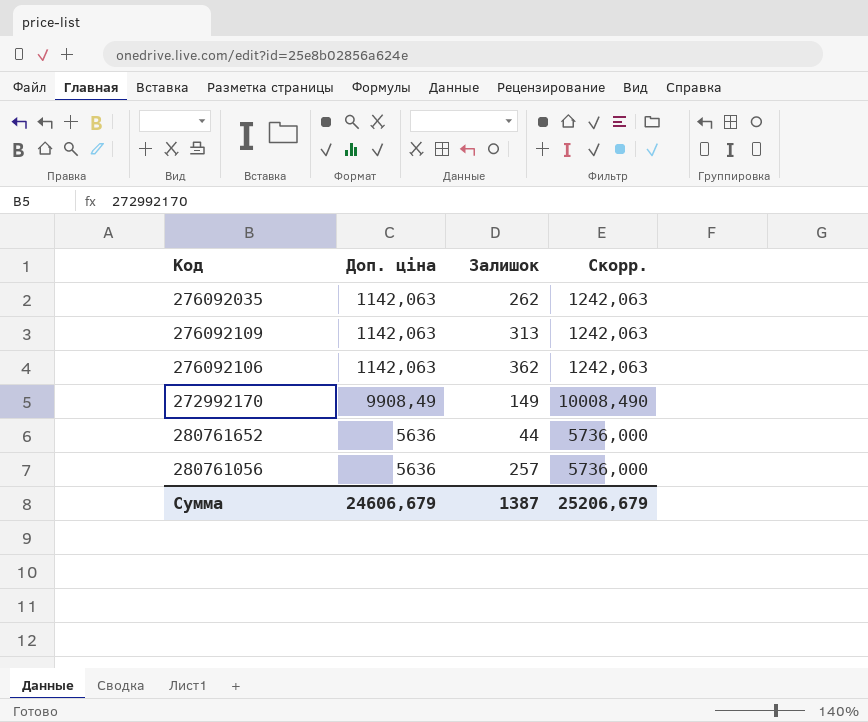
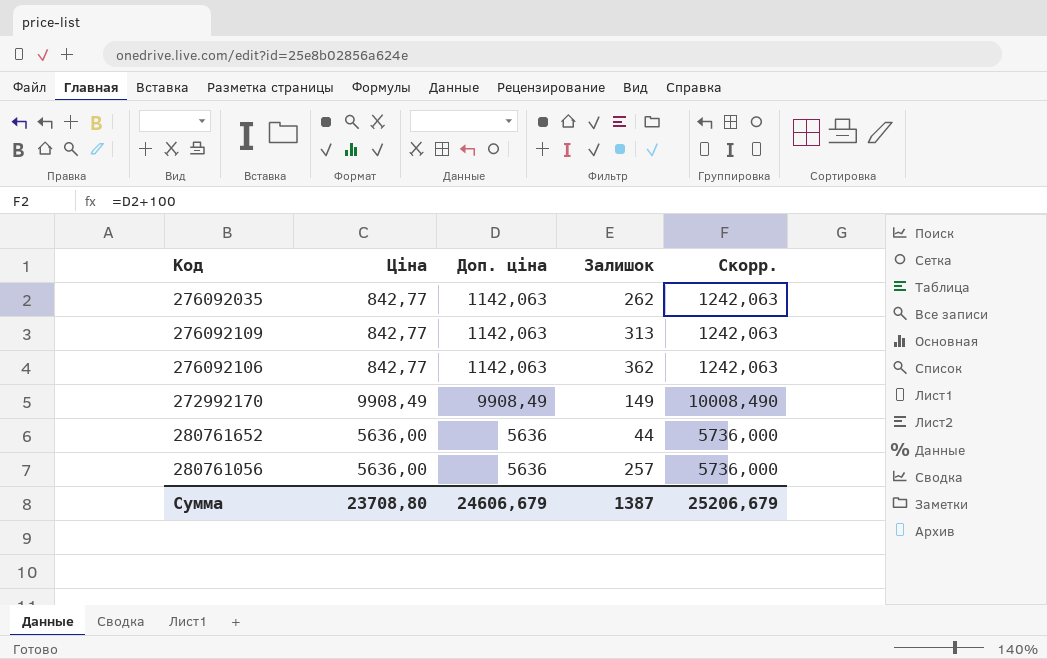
column Ціна | position: none -> 2

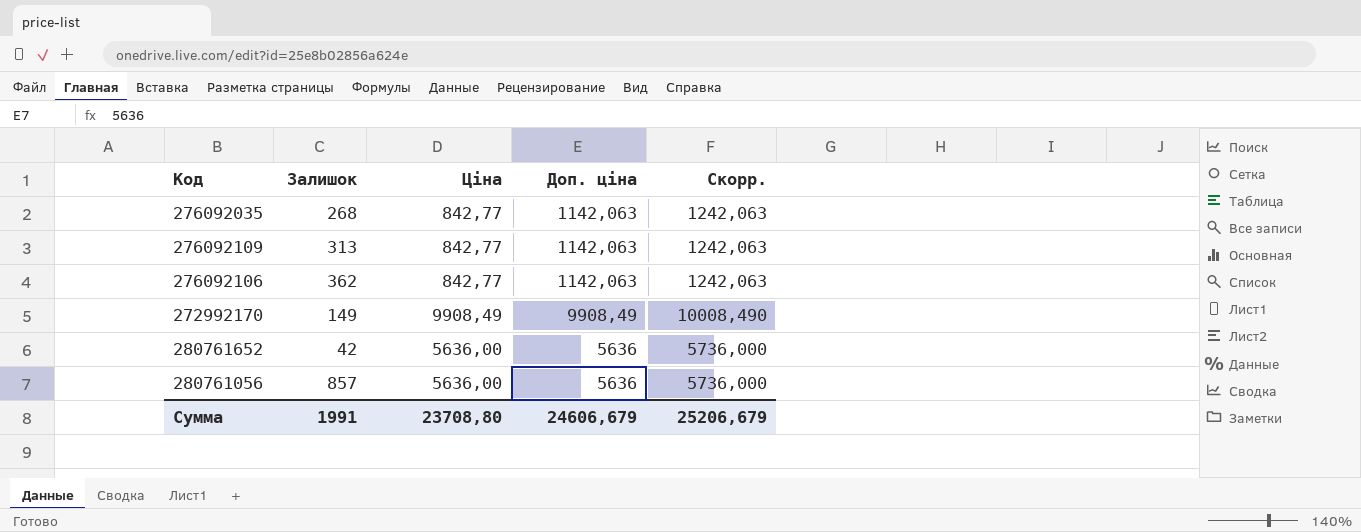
column Залишок | position: 4 -> 2
276092035 | Залишок: 262 -> 268
280761652 | Залишок: 44 -> 42
280761056 | Залишок: 257 -> 857
Сумма | Залишок: 1387 -> 1991

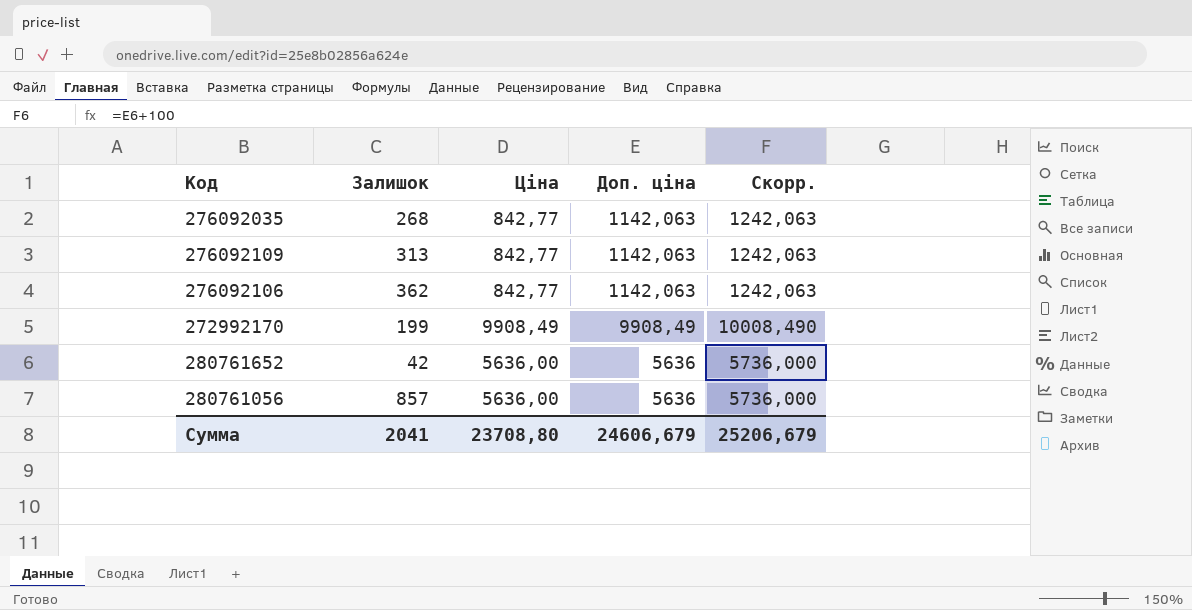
272992170 | Залишок: 149 -> 199
Сумма | Залишок: 1991 -> 2041

